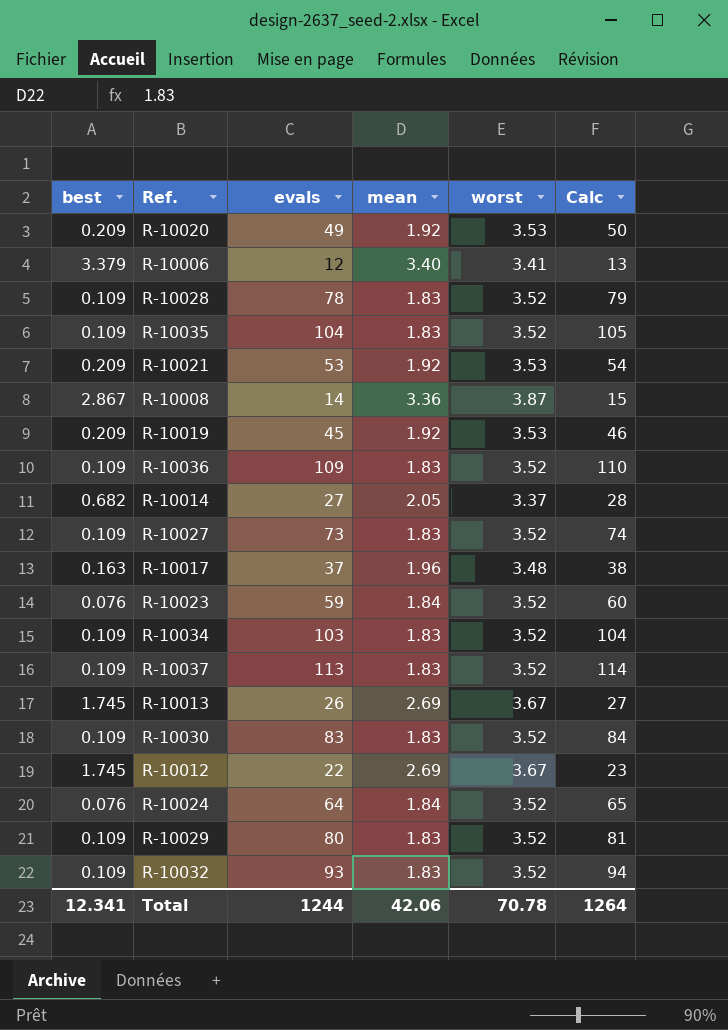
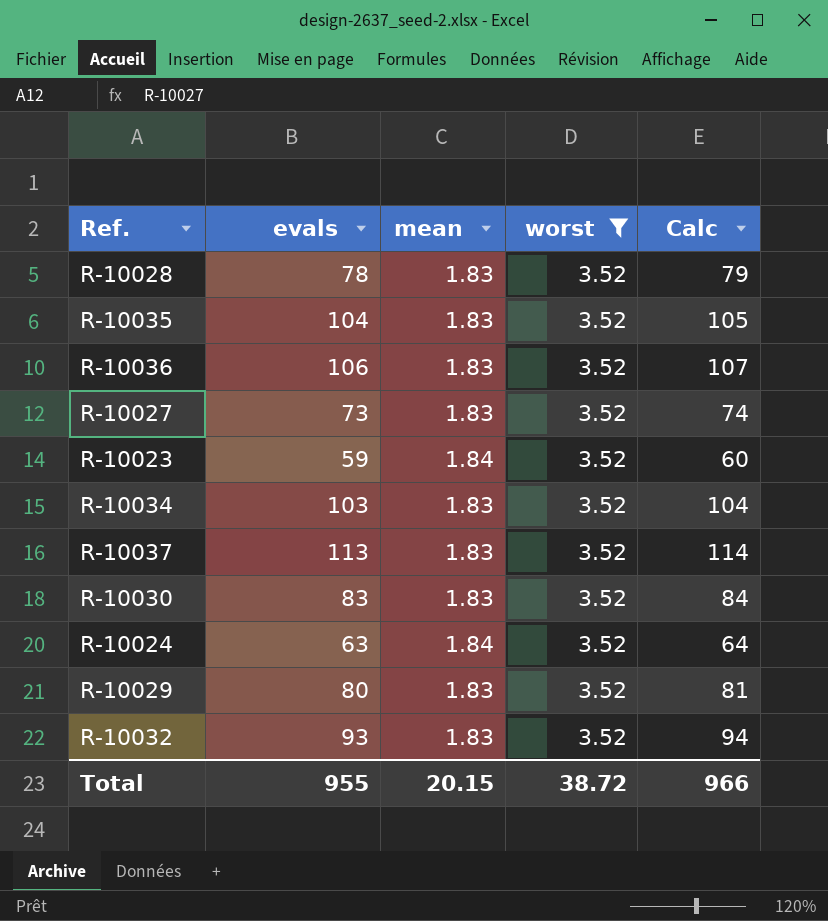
filter: none -> worst = 3.52
column best | position: 1 -> none
R-10036 | evals: 109 -> 106
R-10036 | Calc: 110 -> 107
R-10024 | evals: 64 -> 63
R-10024 | Calc: 65 -> 64
Total | evals: 1244 -> 955
Total | mean: 42.06 -> 20.15
Total | worst: 70.78 -> 38.72
Total | Calc: 1264 -> 966

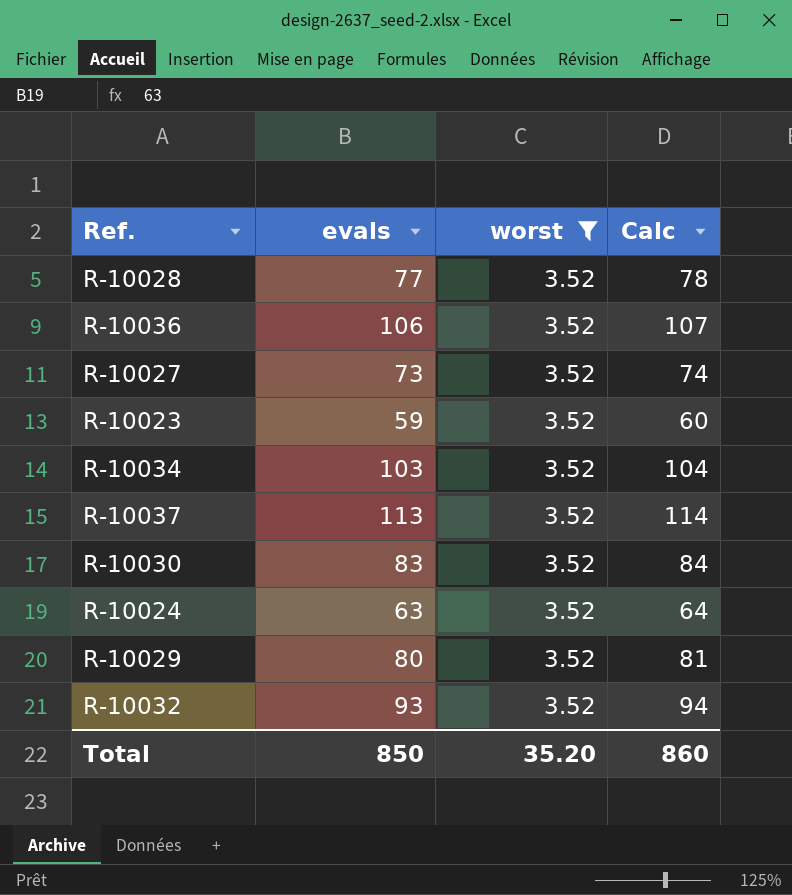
column mean | position: 3 -> none
row R-10035: 104 | 1.83 | 3.52 | 105 -> none
R-10028 | evals: 78 -> 77
R-10028 | Calc: 79 -> 78
Total | evals: 955 -> 850
Total | worst: 38.72 -> 35.20
Total | Calc: 966 -> 860

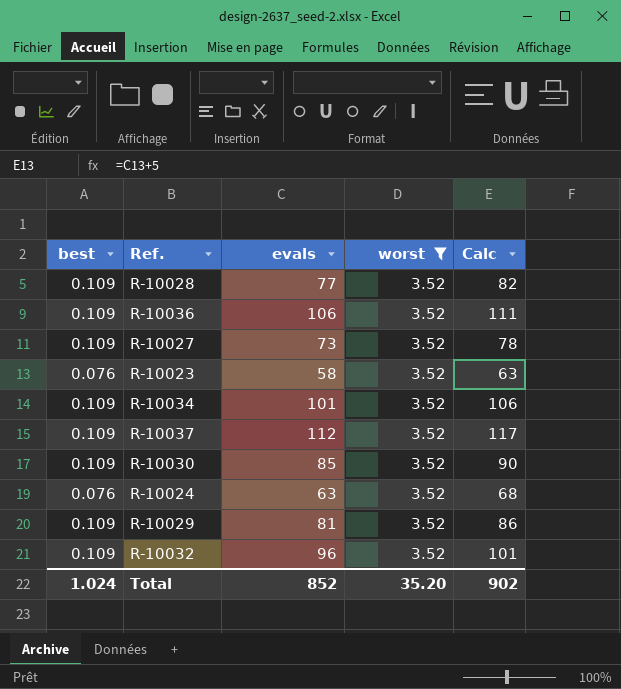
column best | position: none -> 1
column Calc | formula: [evals] + 1 -> [evals] + 5
R-10023 | evals: 59 -> 58
R-10034 | evals: 103 -> 101
R-10037 | evals: 113 -> 112
R-10030 | evals: 83 -> 85
R-10029 | evals: 80 -> 81
R-10032 | evals: 93 -> 96
Total | evals: 850 -> 852
Total | Calc: 860 -> 902

